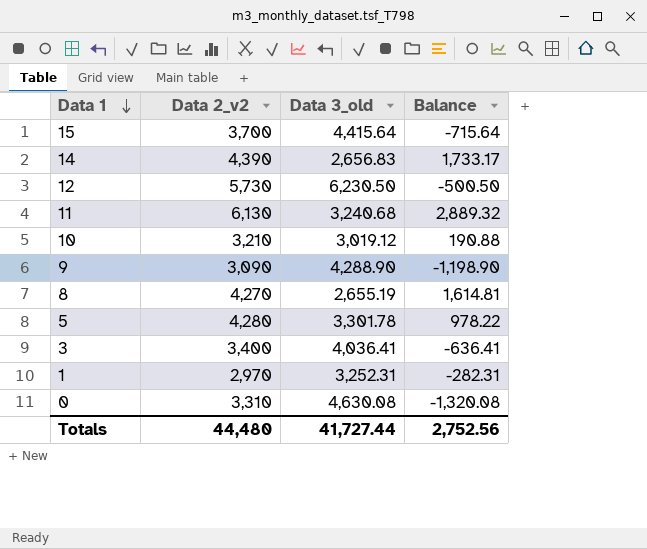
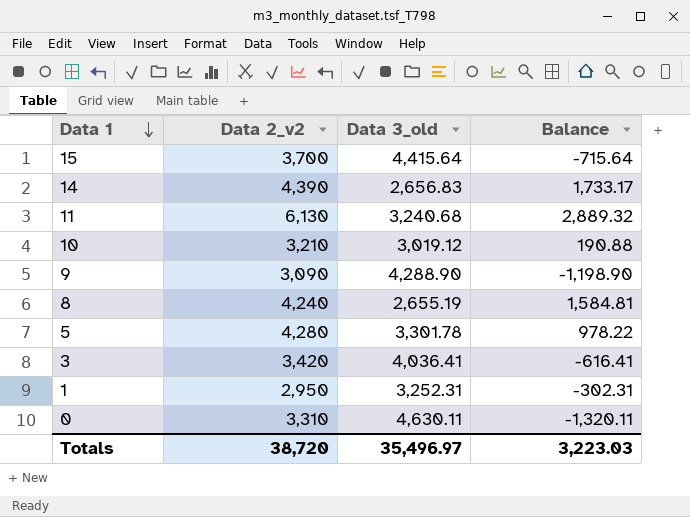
row 12: 5,730 | 6,230.50 | -500.50 -> none
8 | Data 2_v2: 4,270 -> 4,240
8 | Balance: 1,614.81 -> 1,584.81
3 | Data 2_v2: 3,400 -> 3,420
3 | Balance: -636.41 -> -616.41
1 | Data 2_v2: 2,970 -> 2,950
1 | Balance: -282.31 -> -302.31
0 | Data 3_old: 4,630.08 -> 4,630.11
0 | Balance: -1,320.08 -> -1,320.11
Totals | Data 2_v2: 44,480 -> 38,720
Totals | Data 3_old: 41,727.44 -> 35,496.97
Totals | Balance: 2,752.56 -> 3,223.03

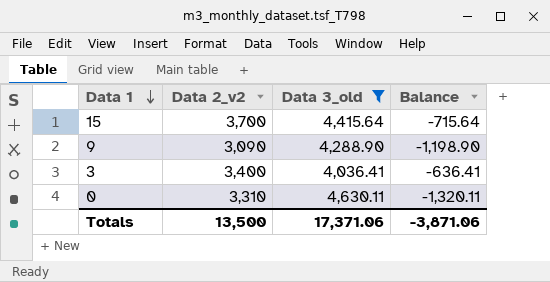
filter: none -> Data 3_old >= 4,036.41
3 | Data 2_v2: 3,420 -> 3,400
3 | Balance: -616.41 -> -636.41
Totals | Data 2_v2: 38,720 -> 13,500
Totals | Data 3_old: 35,496.97 -> 17,371.06
Totals | Balance: 3,223.03 -> -3,871.06

